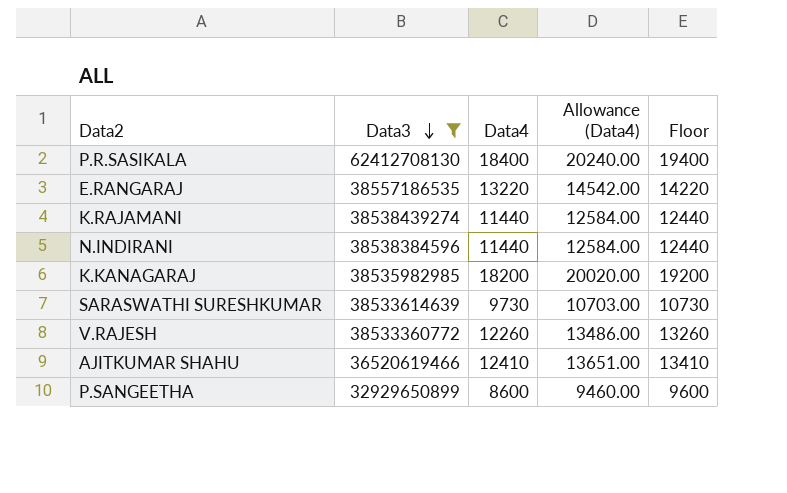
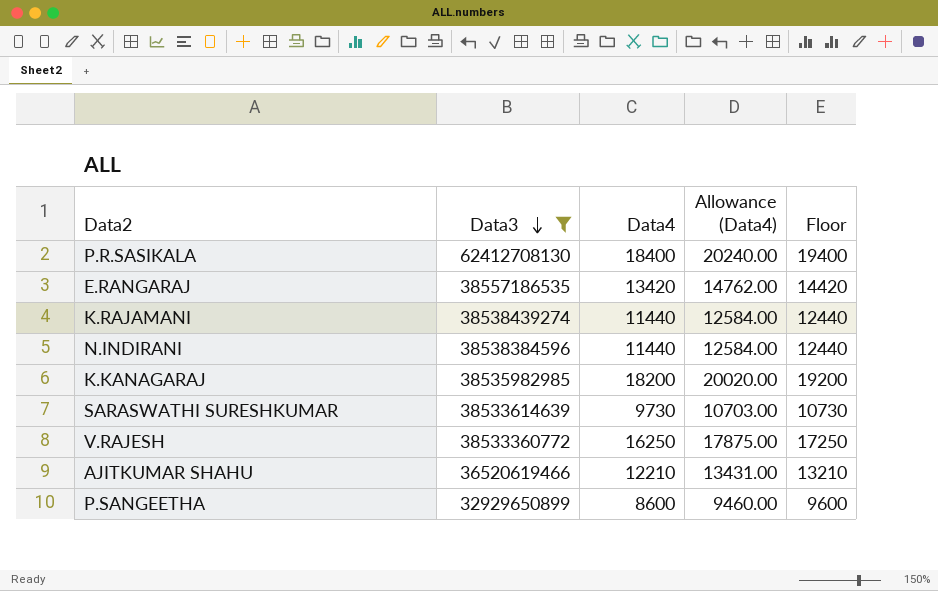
E.RANGARAJ | Data4: 13220 -> 13420
E.RANGARAJ | Allowance (Data4): 14542.00 -> 14762.00
E.RANGARAJ | Floor: 14220 -> 14420
V.RAJESH | Data4: 12260 -> 16250
V.RAJESH | Allowance (Data4): 13486.00 -> 17875.00
V.RAJESH | Floor: 13260 -> 17250
AJITKUMAR SHAHU | Data4: 12410 -> 12210
AJITKUMAR SHAHU | Allowance (Data4): 13651.00 -> 13431.00
AJITKUMAR SHAHU | Floor: 13410 -> 13210

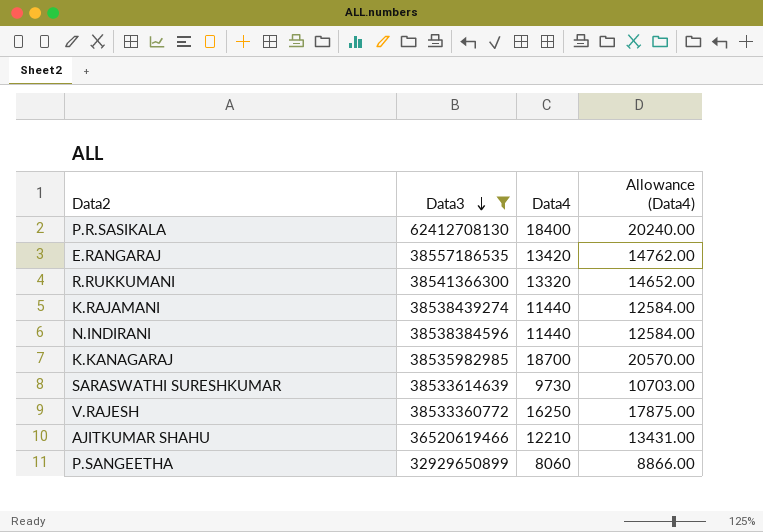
column Floor | formula: [Data4] + 1000 -> none
row R.RUKKUMANI: none -> 38541366300 | 13320 | 14652.00
K.KANAGARAJ | Data4: 18200 -> 18700
K.KANAGARAJ | Allowance (Data4): 20020.00 -> 20570.00
P.SANGEETHA | Data4: 8600 -> 8060
P.SANGEETHA | Allowance (Data4): 9460.00 -> 8866.00

